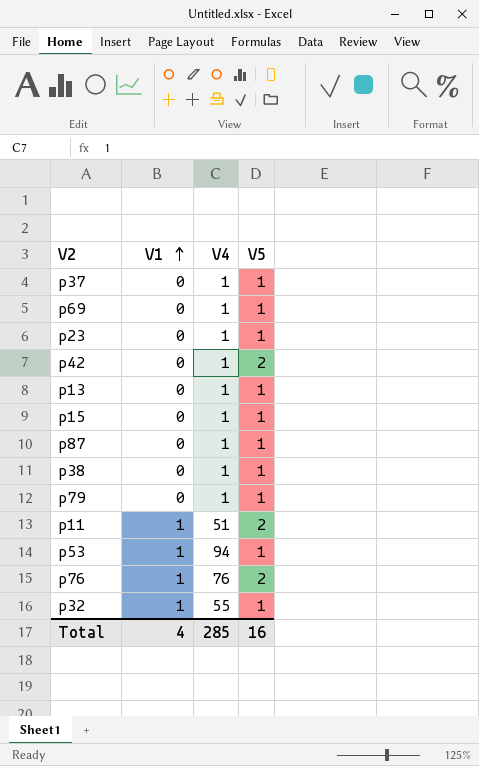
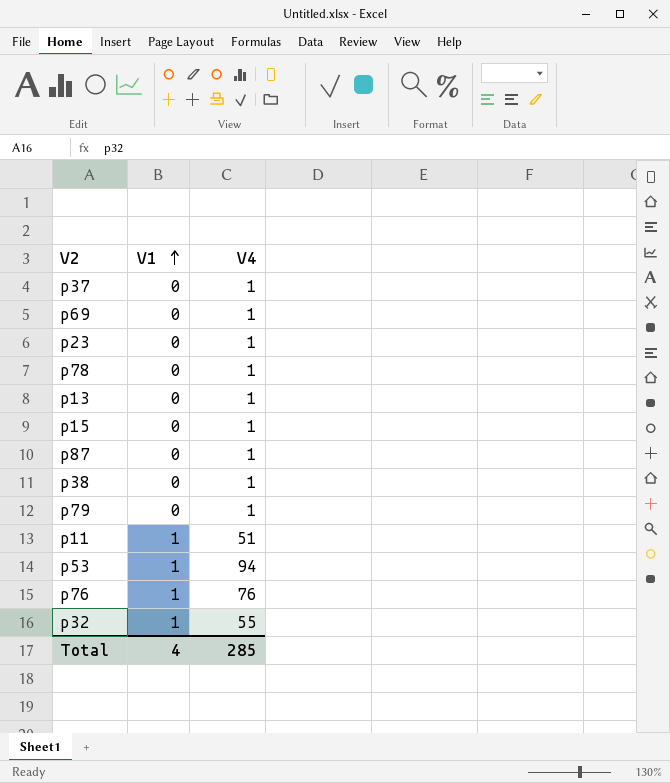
column V5 | position: 4 -> none
row p42: 0 | 1 | 2 -> none
row p78: none -> 0 | 1

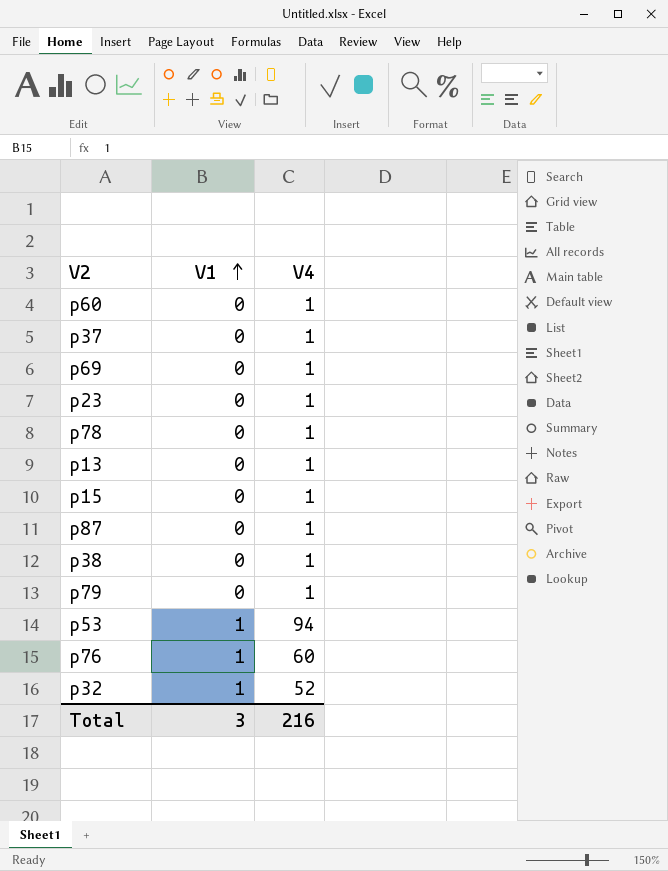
row p11: 1 | 51 -> none
row p60: none -> 0 | 1
p76 | V4: 76 -> 60
p32 | V4: 55 -> 52
Total | V1: 4 -> 3
Total | V4: 285 -> 216

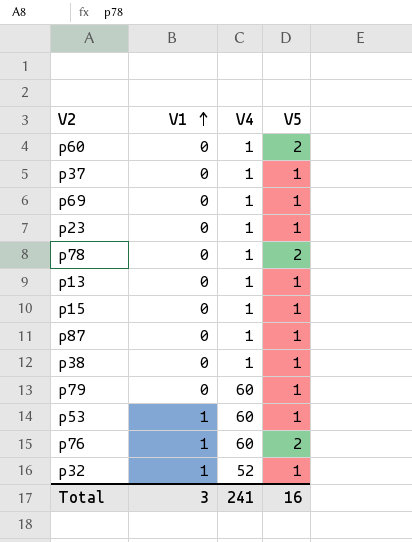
column V5 | position: none -> 4
p79 | V4: 1 -> 60
p53 | V4: 94 -> 60
Total | V4: 216 -> 241

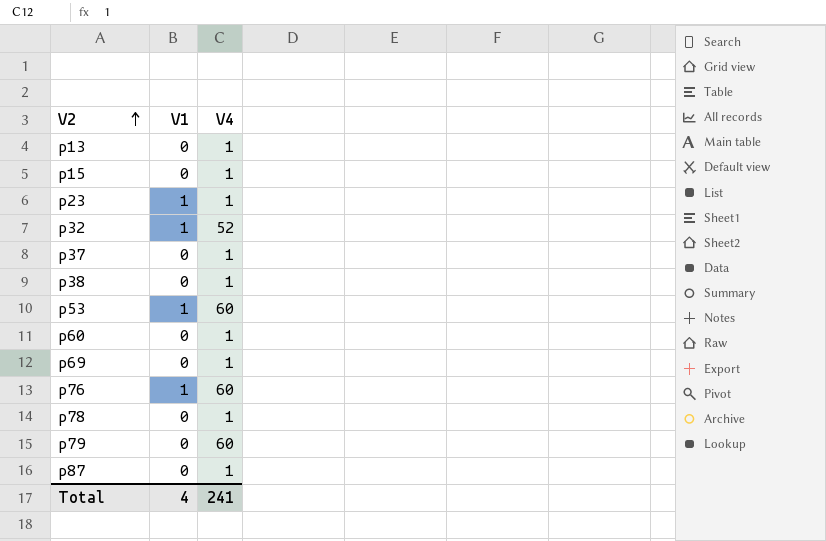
row order: V1 ascending -> V2 ascending
column V5 | position: 4 -> none
p23 | V1: 0 -> 1
Total | V1: 3 -> 4

